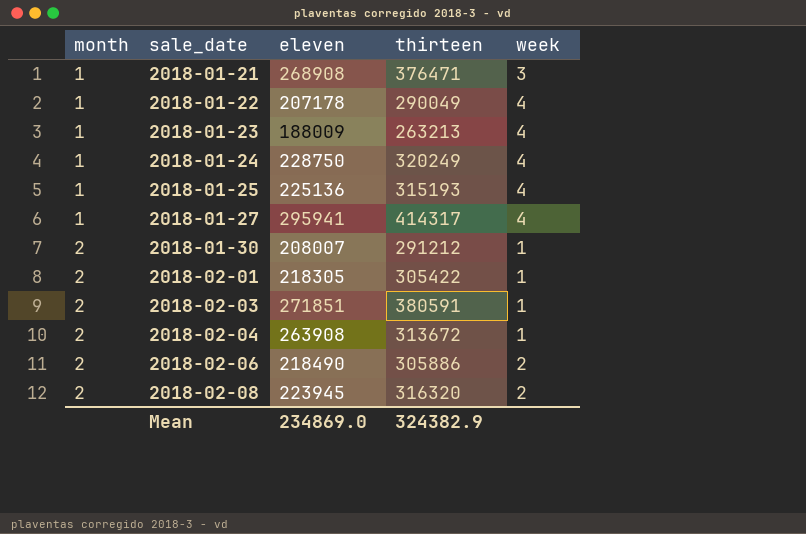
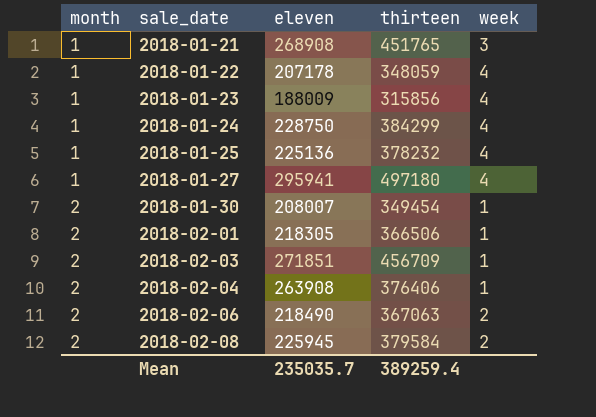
2018-01-21 | thirteen: 376471 -> 451765
2018-01-22 | thirteen: 290049 -> 348059
2018-01-23 | thirteen: 263213 -> 315856
2018-01-24 | thirteen: 320249 -> 384299
2018-01-25 | thirteen: 315193 -> 378232
2018-01-27 | thirteen: 414317 -> 497180
2018-01-30 | thirteen: 291212 -> 349454
2018-02-01 | thirteen: 305422 -> 366506
2018-02-03 | thirteen: 380591 -> 456709
2018-02-04 | thirteen: 313672 -> 376406
2018-02-06 | thirteen: 305886 -> 367063
2018-02-08 | eleven: 223945 -> 225945
2018-02-08 | thirteen: 316320 -> 379584
Mean | eleven: 234869.0 -> 235035.7
Mean | thirteen: 324382.9 -> 389259.4

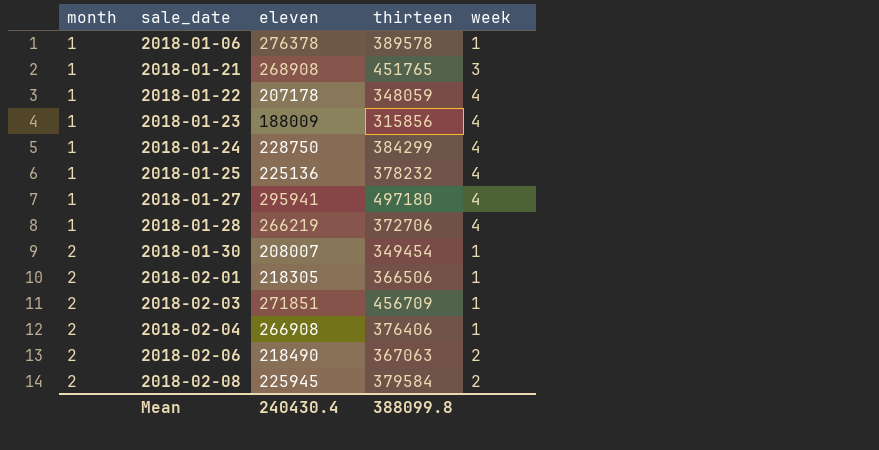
row 2018-01-06: none -> 1 | 276378 | 389578 | 1
row 2018-01-28: none -> 1 | 266219 | 372706 | 4
2018-02-04 | eleven: 263908 -> 266908
Mean | eleven: 235035.7 -> 240430.4
Mean | thirteen: 389259.4 -> 388099.8

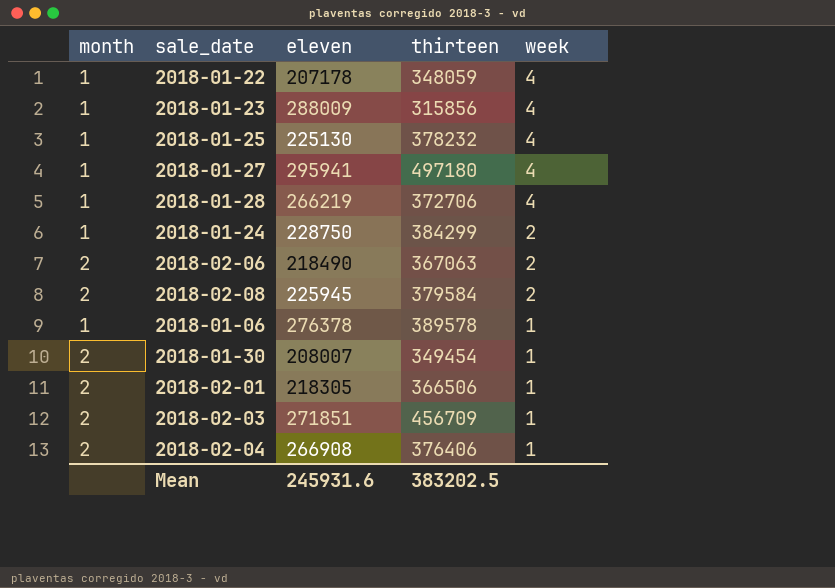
row order: month ascending -> week descending
row 2018-01-21: 1 | 268908 | 451765 | 3 -> none
2018-01-23 | eleven: 188009 -> 288009
2018-01-25 | eleven: 225136 -> 225130
2018-01-24 | week: 4 -> 2
Mean | eleven: 240430.4 -> 245931.6
Mean | thirteen: 388099.8 -> 383202.5

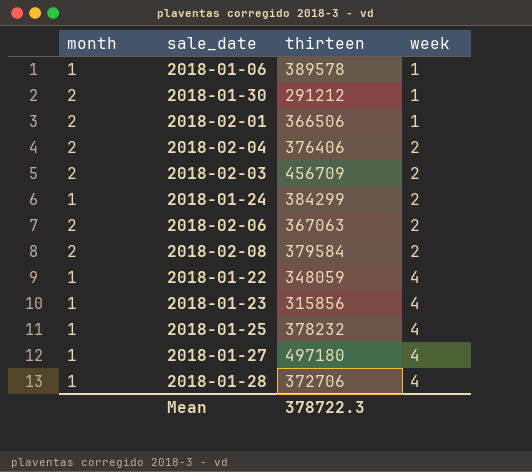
row order: week descending -> week ascending
column eleven | position: 3 -> none
2018-01-30 | thirteen: 349454 -> 291212
2018-02-04 | week: 1 -> 2
2018-02-03 | week: 1 -> 2
Mean | thirteen: 383202.5 -> 378722.3

